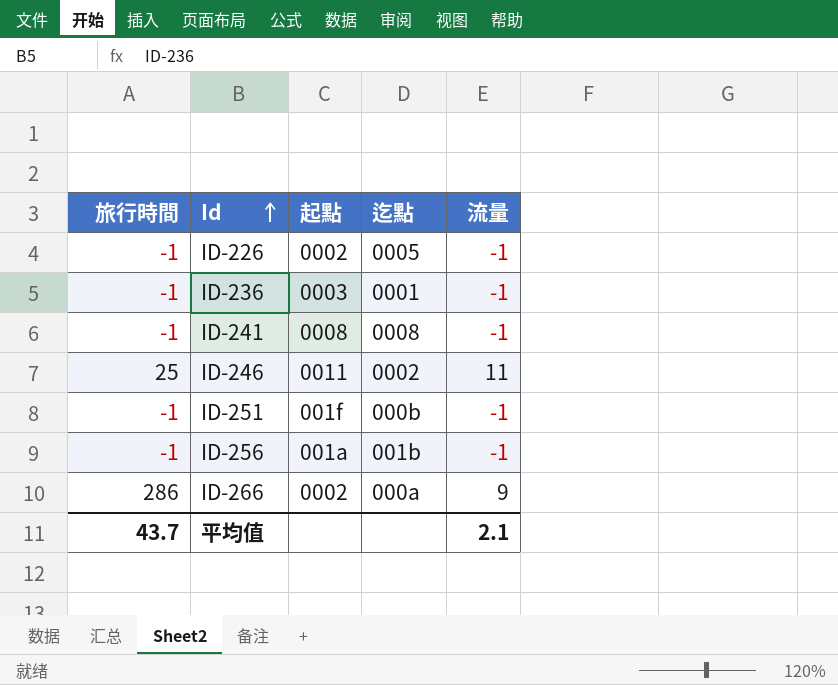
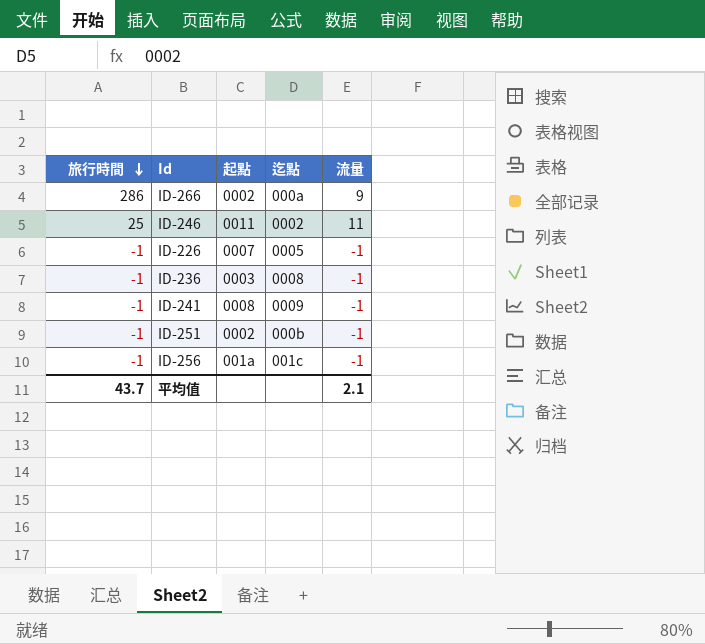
row order: Id ascending -> 旅行時間 descending
ID-226 | 起點: 0002 -> 0007
ID-236 | 迄點: 0001 -> 0008
ID-241 | 迄點: 0008 -> 0009
ID-251 | 起點: 001f -> 0002
ID-256 | 迄點: 001b -> 001c

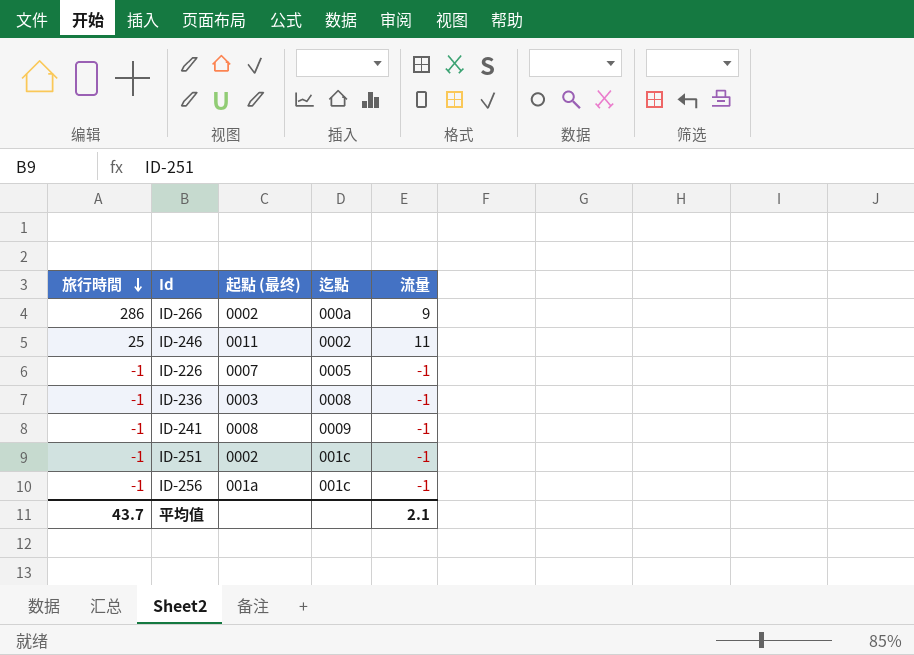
column name: 起點 -> 起點 (最终)
ID-251 | 迄點: 000b -> 001c

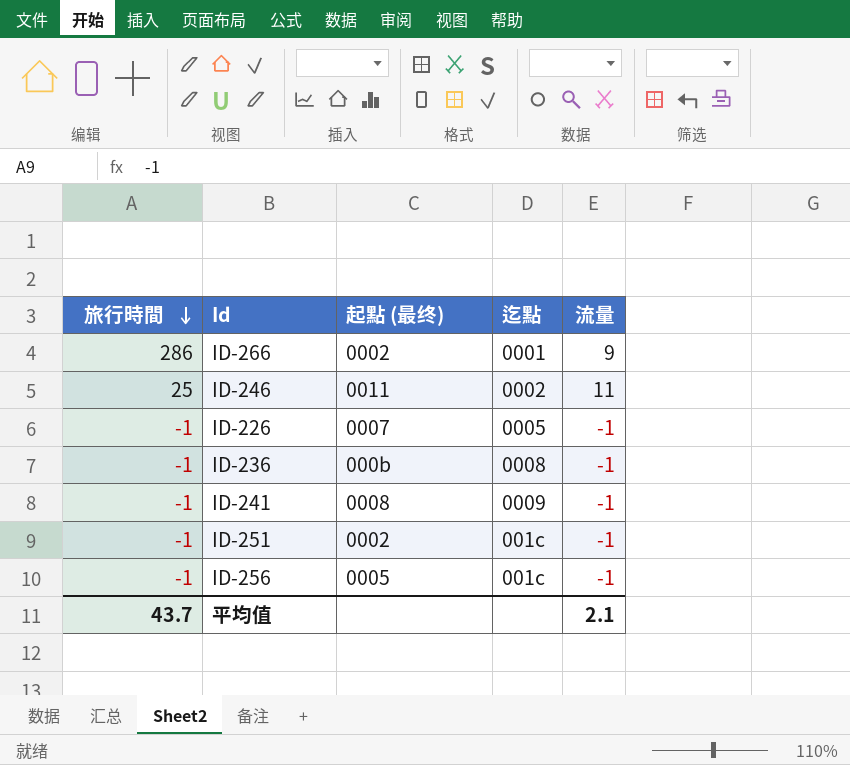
ID-266 | 迄點: 000a -> 0001
ID-236 | 起點 (最终): 0003 -> 000b
ID-256 | 起點 (最终): 001a -> 0005

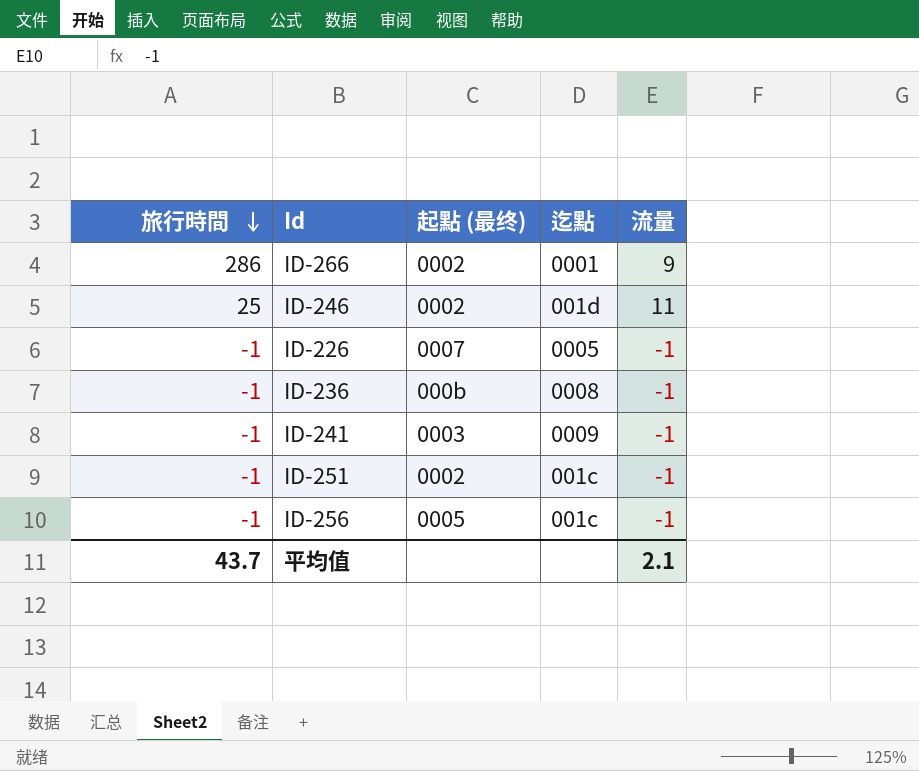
ID-246 | 起點 (最终): 0011 -> 0002
ID-246 | 迄點: 0002 -> 001d
ID-241 | 起點 (最终): 0008 -> 0003

